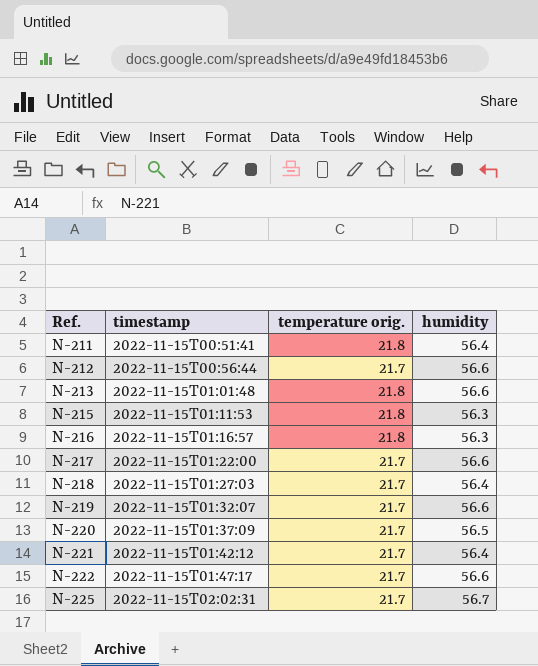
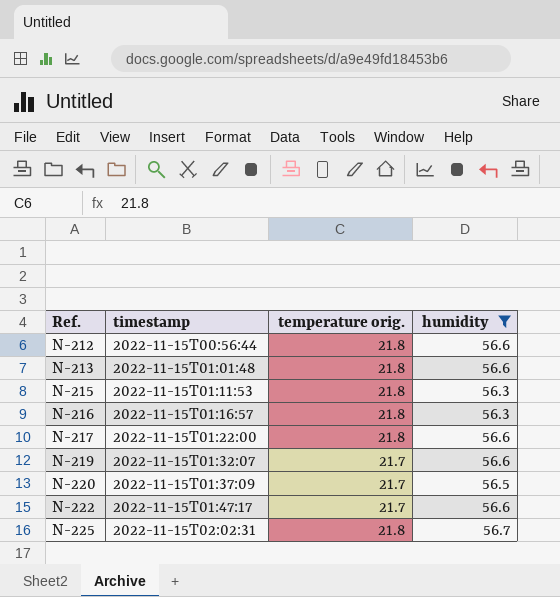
filter: none -> humidity != 56.4
N-212 | temperature orig.: 21.7 -> 21.8
N-217 | temperature orig.: 21.7 -> 21.8
N-225 | temperature orig.: 21.7 -> 21.8

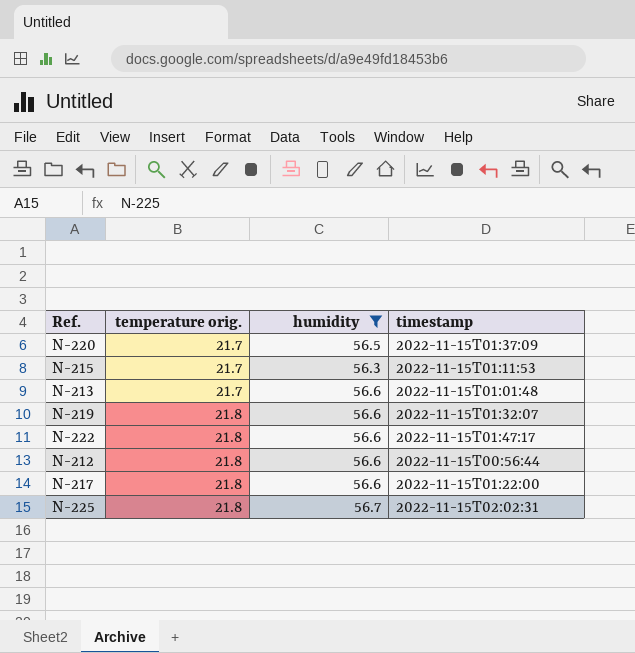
row order: Ref. ascending -> temperature orig. ascending
column timestamp | position: 2 -> 4
row N-216: 2022-11-15T01:16:57 | 21.8 | 56.3 -> none
N-215 | temperature orig.: 21.8 -> 21.7
N-213 | temperature orig.: 21.8 -> 21.7
N-219 | temperature orig.: 21.7 -> 21.8
N-222 | temperature orig.: 21.7 -> 21.8

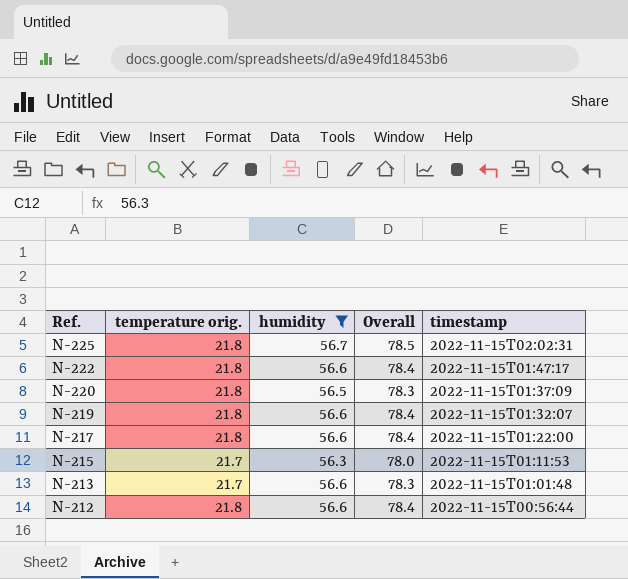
row order: temperature orig. ascending -> Ref. descending
column Overall | formula: none -> [temperature orig.] + [humidity]
N-220 | temperature orig.: 21.7 -> 21.8

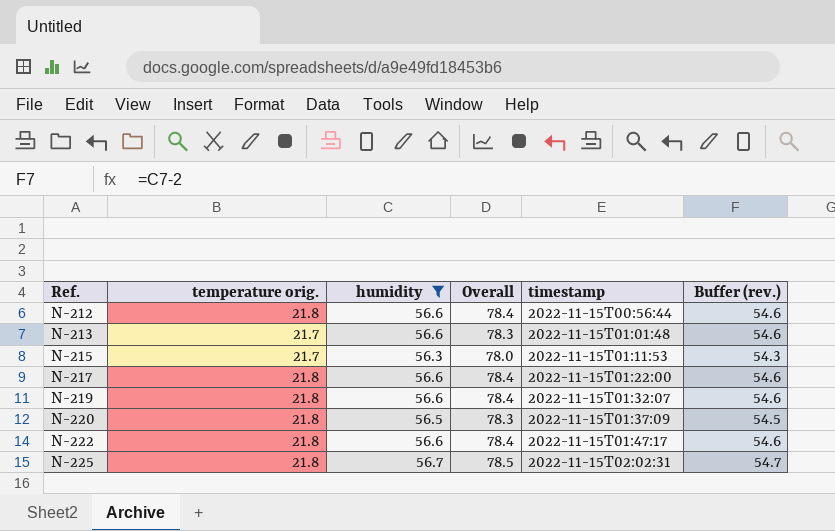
row order: Ref. descending -> Ref. ascending
column Buffer (rev.) | formula: none -> [humidity] - 2

